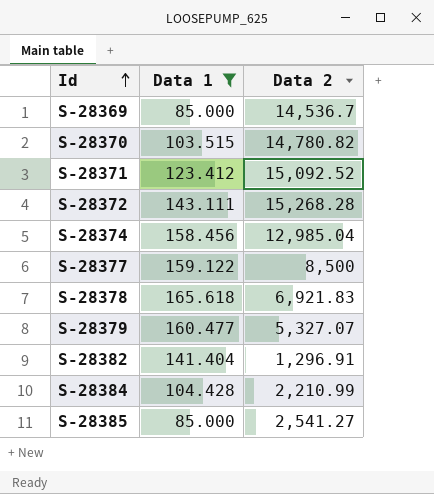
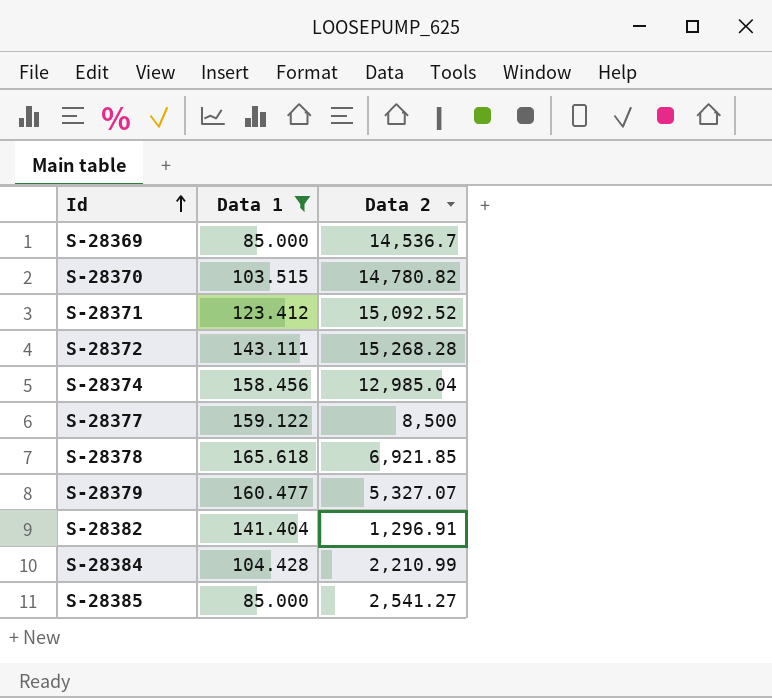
S-28378 | Data 2: 6,921.83 -> 6,921.85

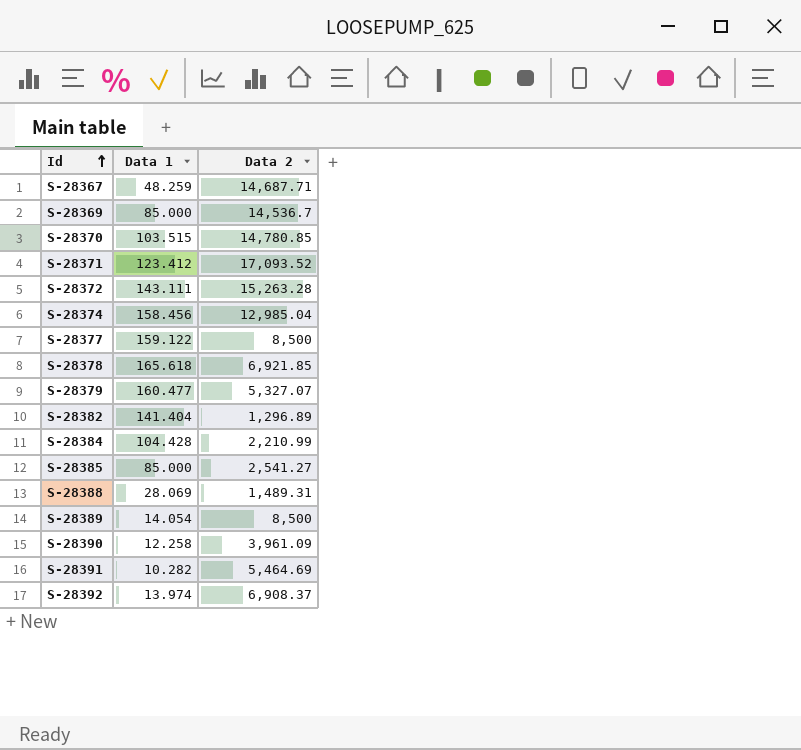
filter: Data 1 >= 85.000 -> none
S-28370 | Data 2: 14,780.82 -> 14,780.85
S-28371 | Data 2: 15,092.52 -> 17,093.52
S-28372 | Data 2: 15,268.28 -> 15,263.28
S-28382 | Data 2: 1,296.91 -> 1,296.89

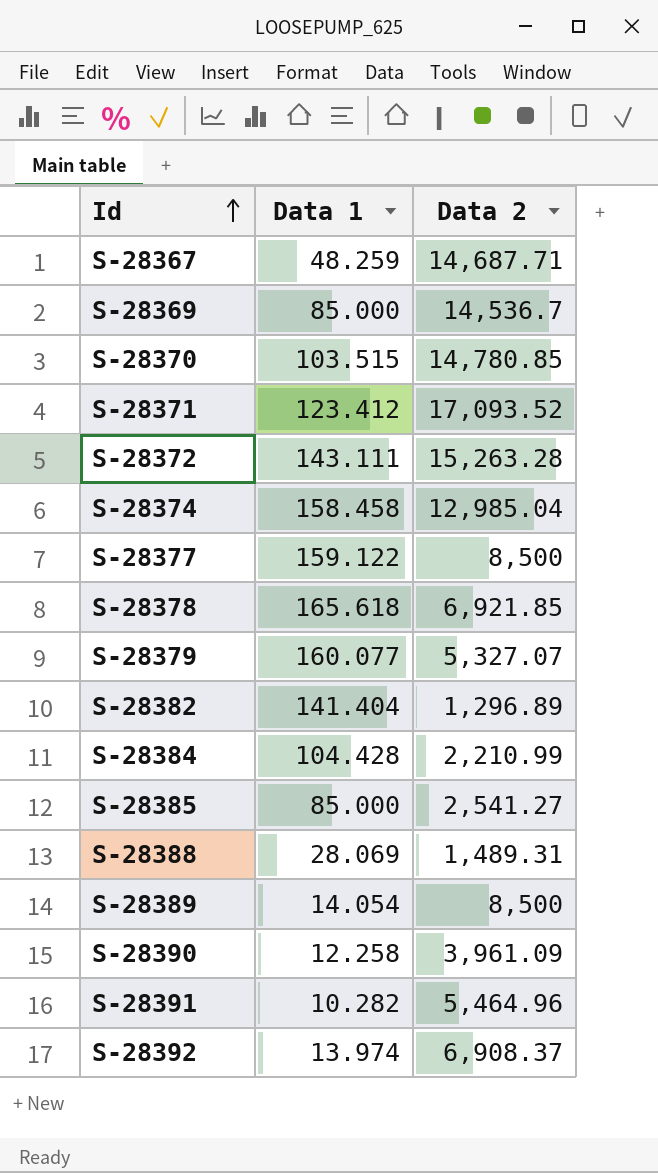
S-28374 | Data 1: 158.456 -> 158.458
S-28379 | Data 1: 160.477 -> 160.077
S-28391 | Data 2: 5,464.69 -> 5,464.96

